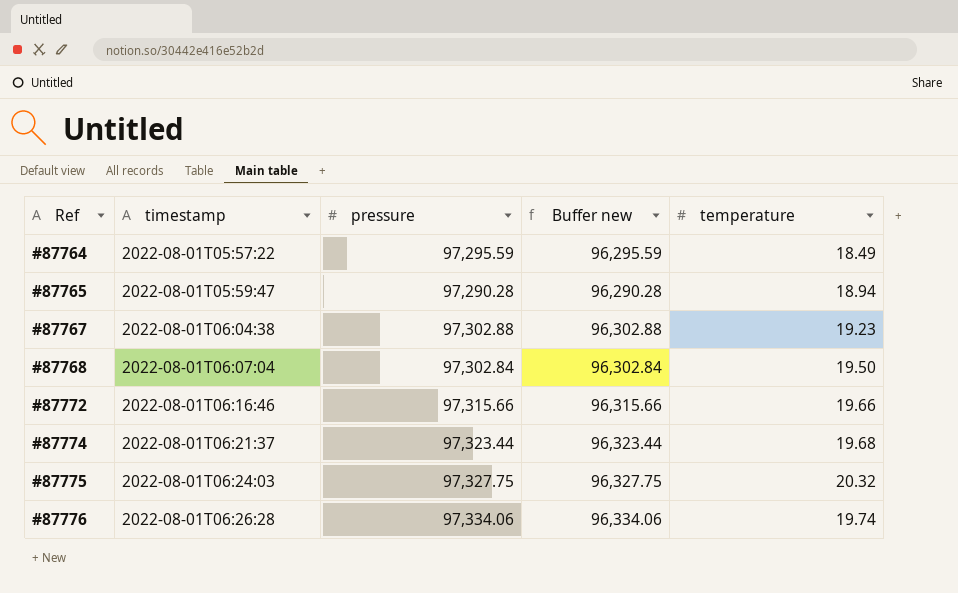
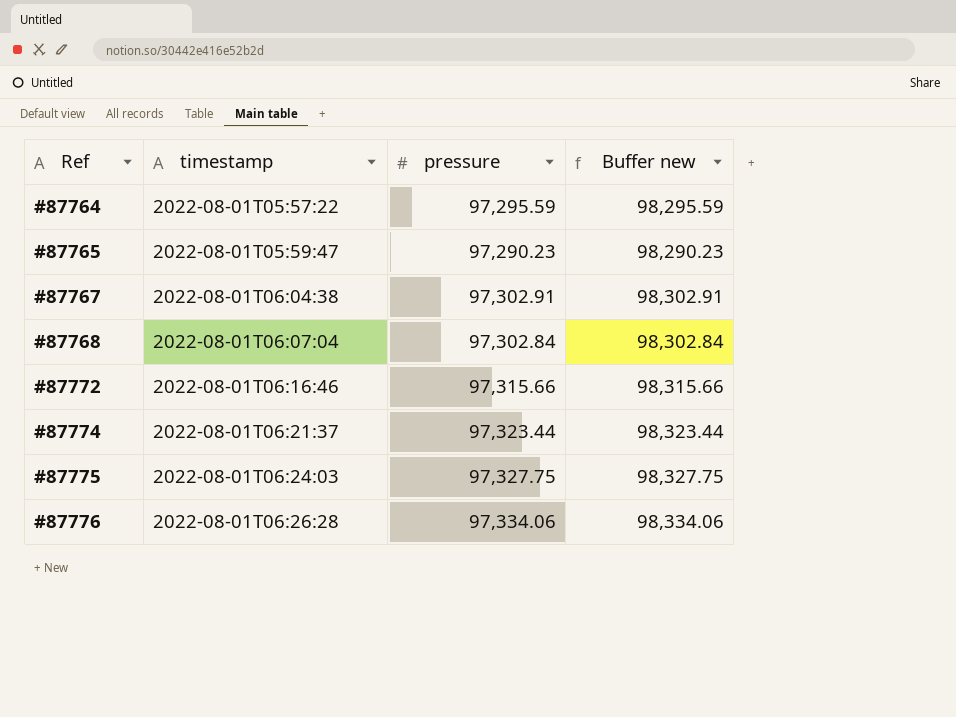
column temperature | position: 5 -> none
column Buffer new | formula: [pressure] - 1000 -> [pressure] + 1000
#87765 | pressure: 97,290.28 -> 97,290.23
#87767 | pressure: 97,302.88 -> 97,302.91

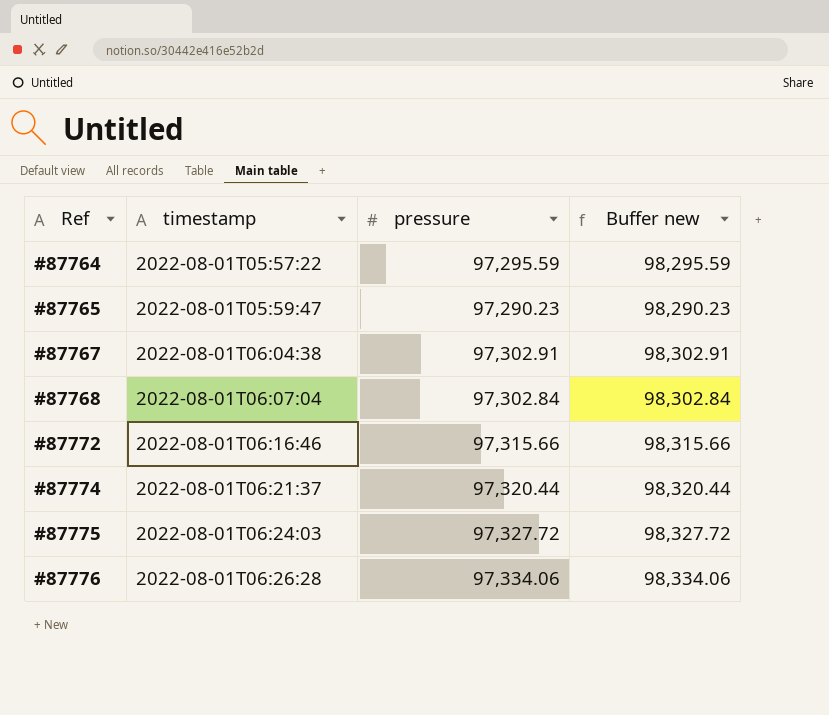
#87774 | pressure: 97,323.44 -> 97,320.44
#87774 | Buffer new: 98,323.44 -> 98,320.44
#87775 | pressure: 97,327.75 -> 97,327.72
#87775 | Buffer new: 98,327.75 -> 98,327.72

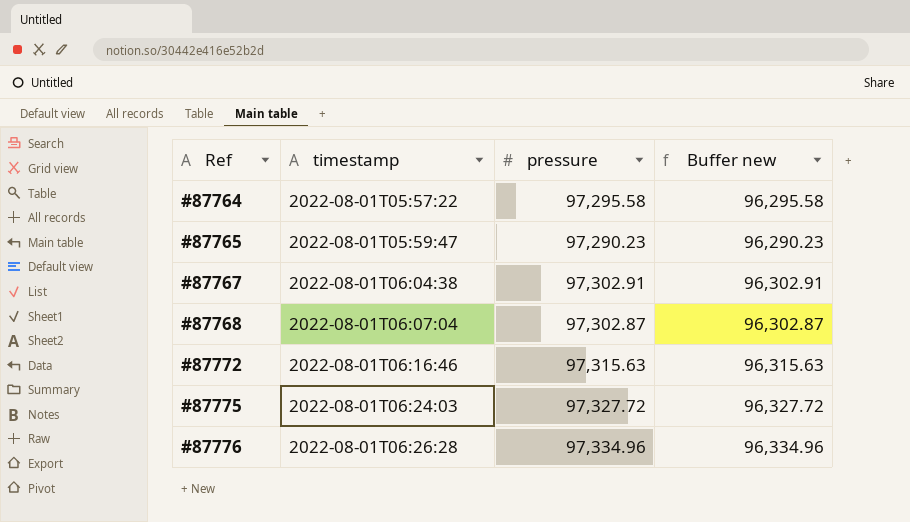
column Buffer new | formula: [pressure] + 1000 -> [pressure] - 1000
row #87774: 2022-08-01T06:21:37 | 97,320.44 | 98,320.44 -> none
#87764 | pressure: 97,295.59 -> 97,295.58
#87768 | pressure: 97,302.84 -> 97,302.87
#87772 | pressure: 97,315.66 -> 97,315.63
#87776 | pressure: 97,334.06 -> 97,334.96

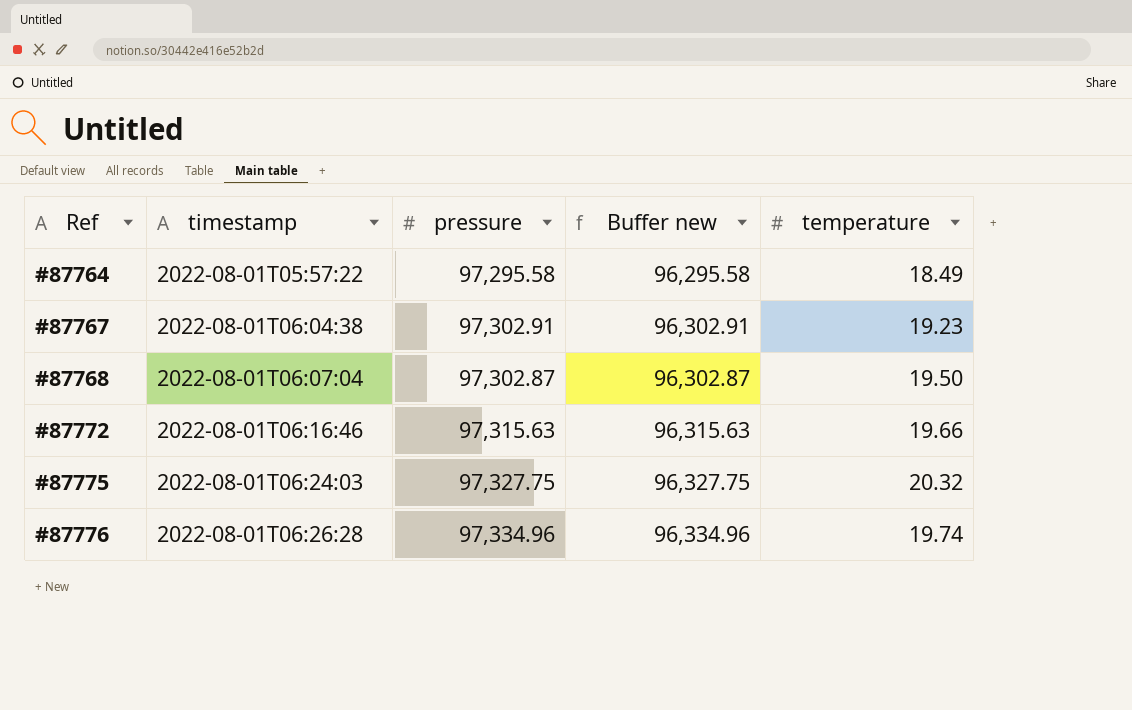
column temperature | position: none -> 5
row #87765: 2022-08-01T05:59:47 | 97,290.23 | 96,290.23 -> none
#87775 | pressure: 97,327.72 -> 97,327.75
#87775 | Buffer new: 96,327.72 -> 96,327.75

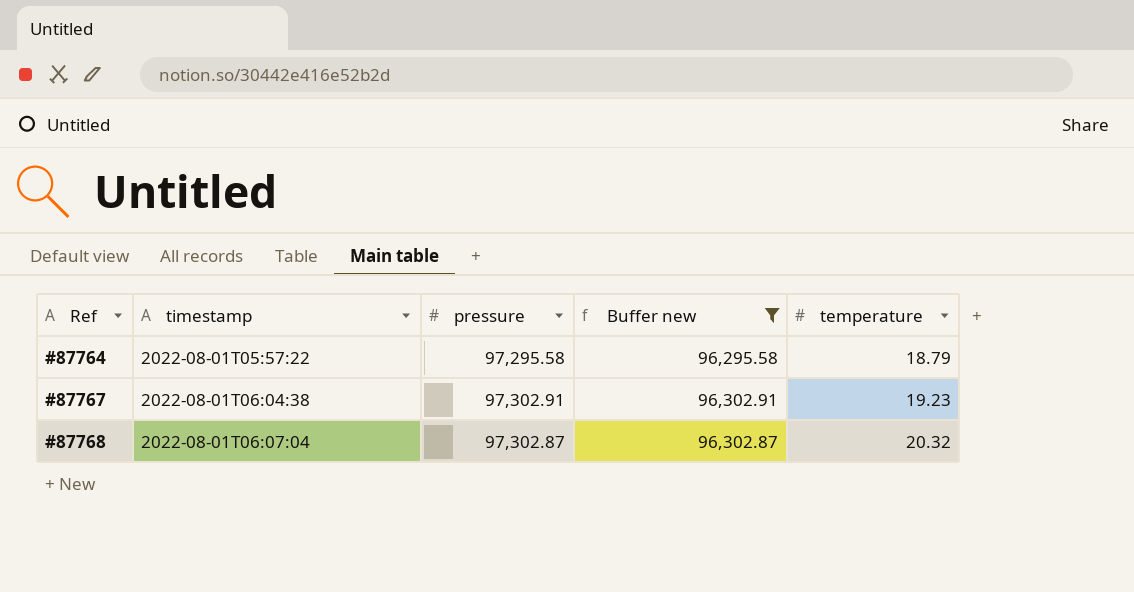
filter: none -> Buffer new <= 96,302.91
#87764 | temperature: 18.49 -> 18.79
#87768 | temperature: 19.50 -> 20.32

